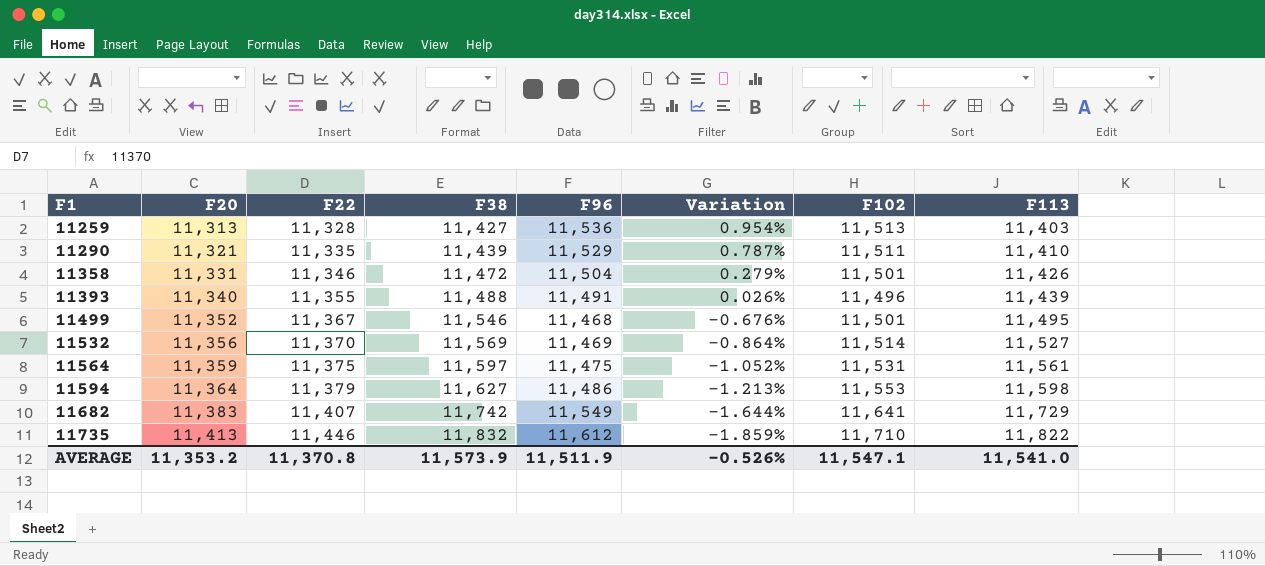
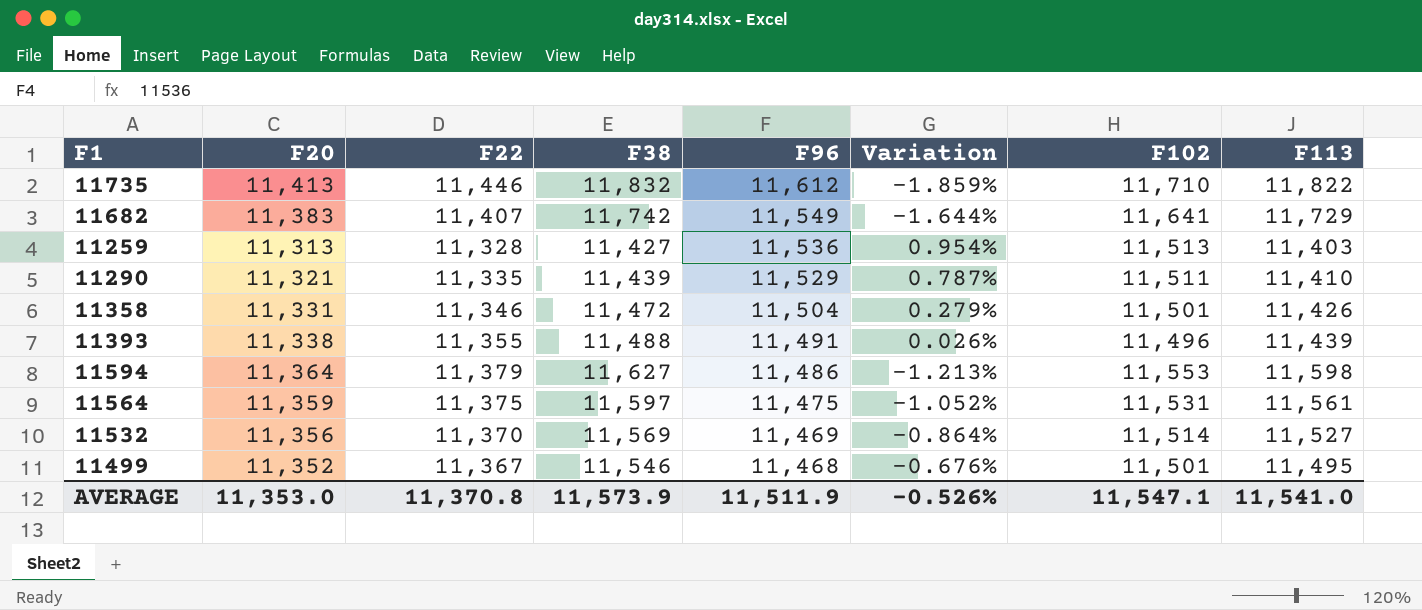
row order: F1 ascending -> F96 descending
11393 | F20: 11,340 -> 11,338
AVERAGE | F20: 11,353.2 -> 11,353.0

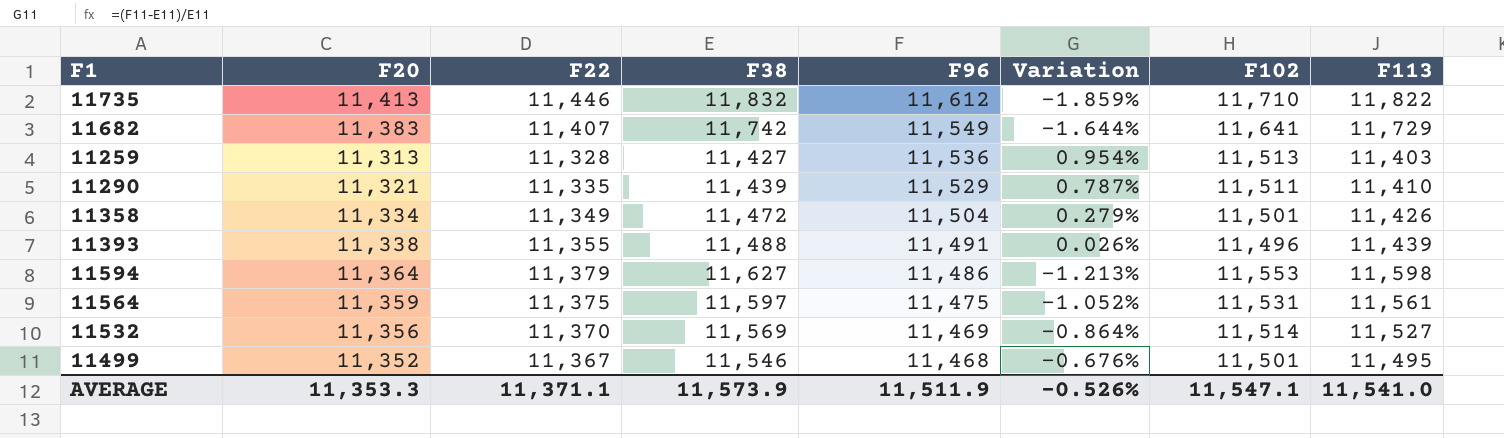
11358 | F20: 11,331 -> 11,334
11358 | F22: 11,346 -> 11,349
AVERAGE | F20: 11,353.0 -> 11,353.3
AVERAGE | F22: 11,370.8 -> 11,371.1

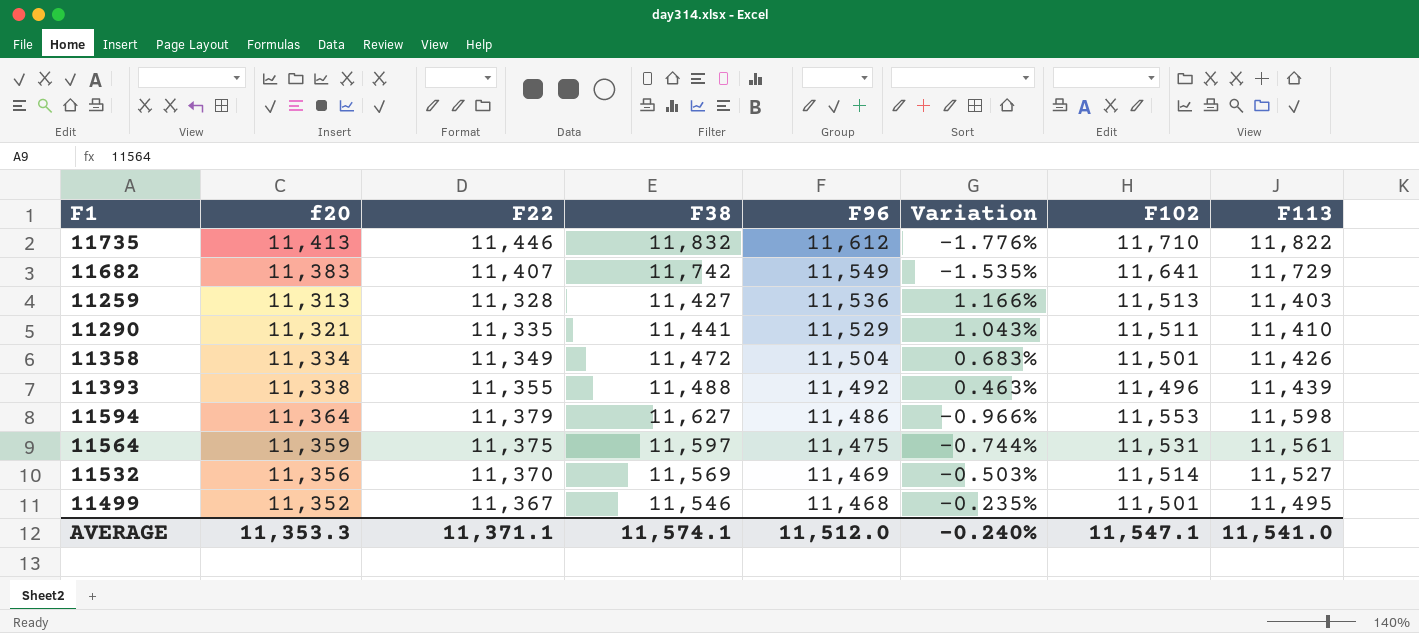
column name: F20 -> f20
column Variation | formula: ([F96] - [F38]) / [F38] -> ([F96] - [F113]) / [F113]
11290 | F38: 11,439 -> 11,441
11393 | F96: 11,491 -> 11,492
AVERAGE | F38: 11,573.9 -> 11,574.1
AVERAGE | F96: 11,511.9 -> 11,512.0
AVERAGE | Variation: -0.526% -> -0.240%

